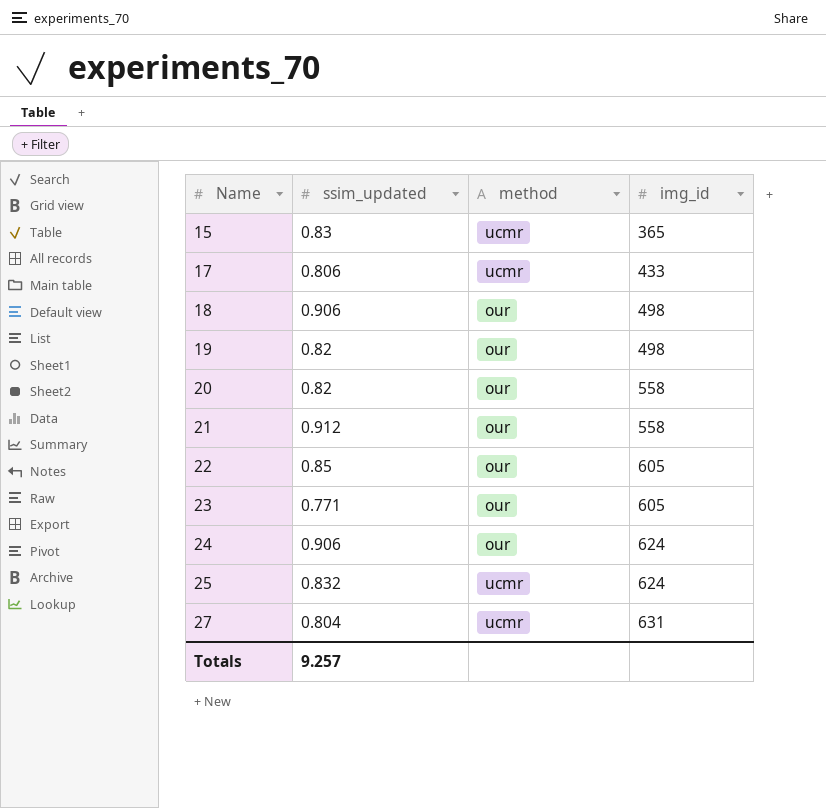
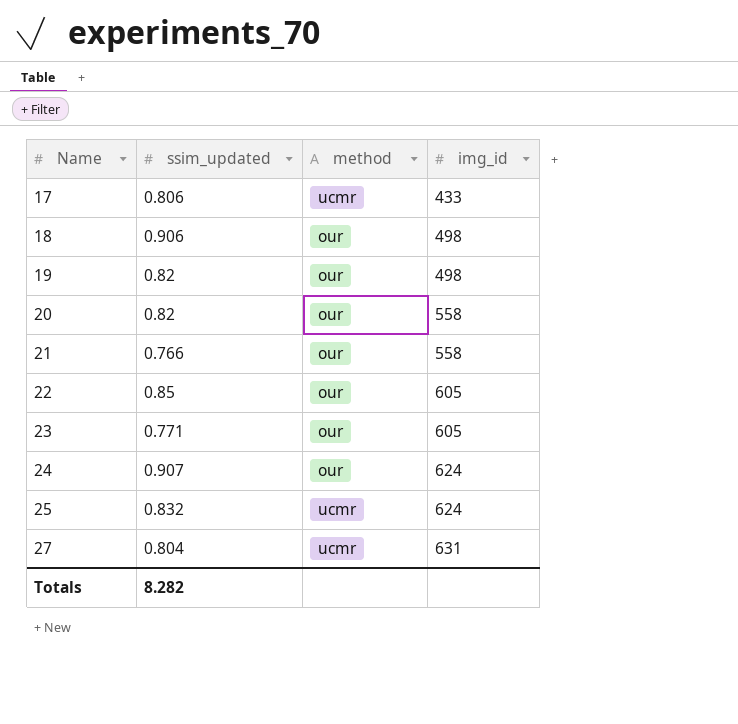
row 15: 0.83 | ucmr | 365 -> none
21 | ssim_updated: 0.912 -> 0.766
24 | ssim_updated: 0.906 -> 0.907
Totals | ssim_updated: 9.257 -> 8.282

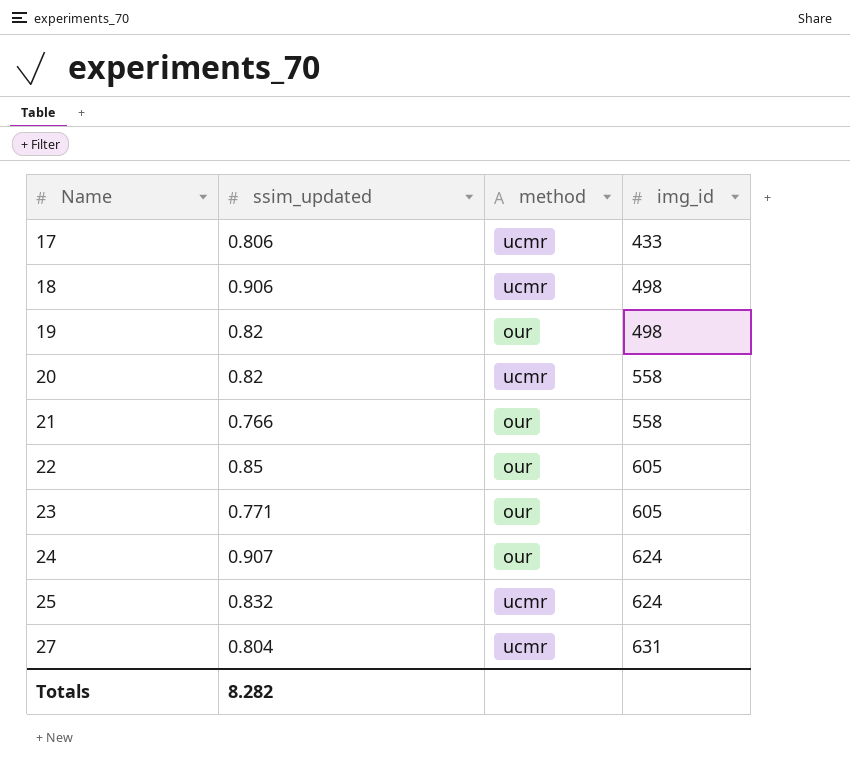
18 | method: our -> ucmr
20 | method: our -> ucmr

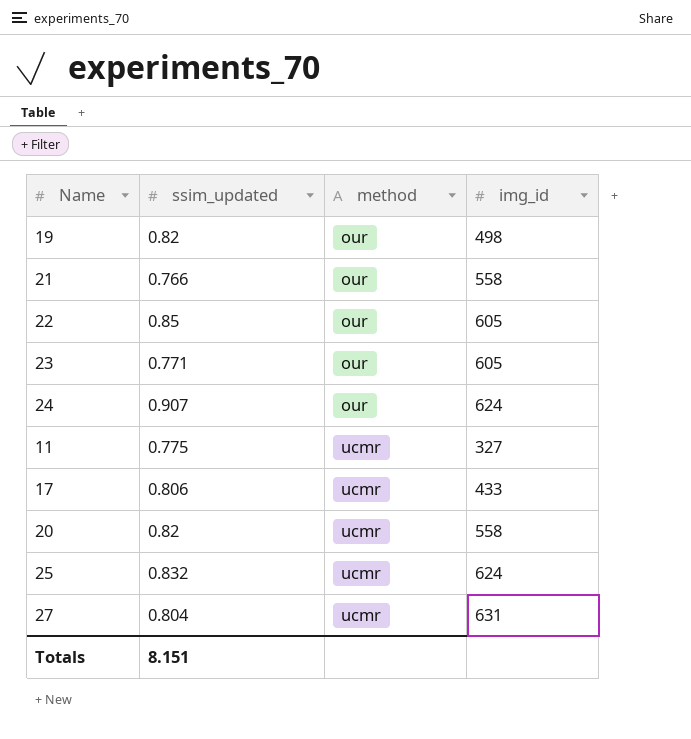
row order: Name ascending -> method ascending
row 18: 0.906 | ucmr | 498 -> none
row 11: none -> 0.775 | ucmr | 327
Totals | ssim_updated: 8.282 -> 8.151

